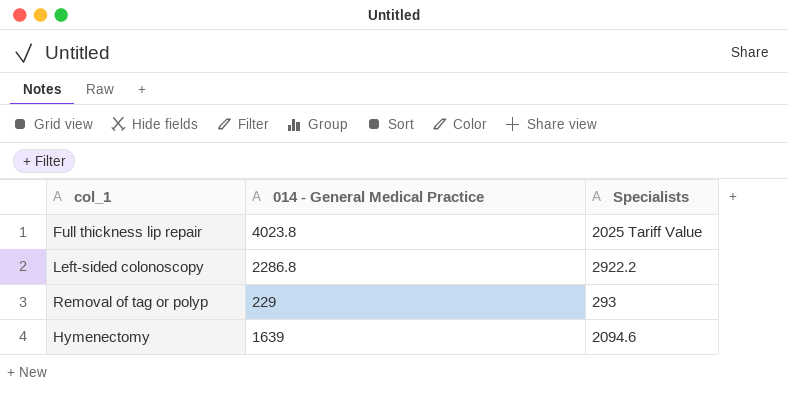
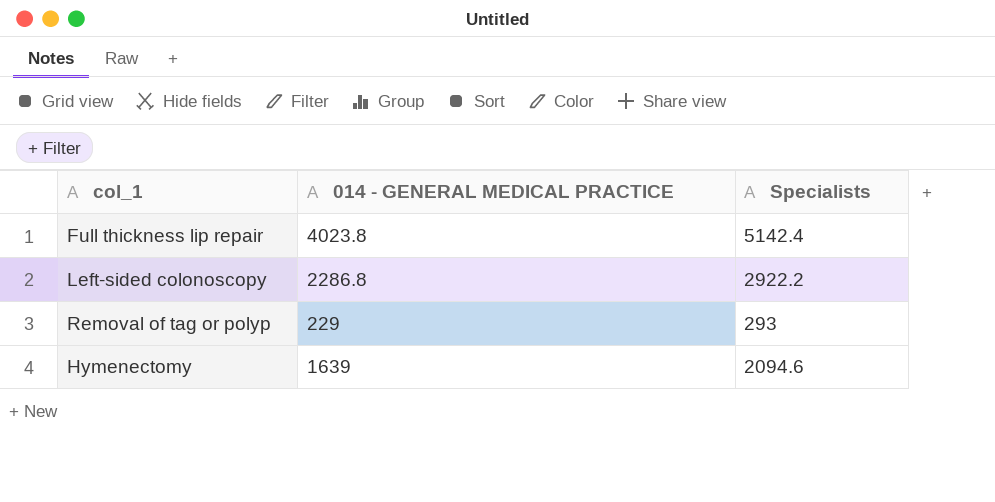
column name: 014 - General Medical Practice -> 014 - GENERAL MEDICAL PRACTICE
Full thickness lip repair | Specialists: 2025 Tariff Value -> 5142.4

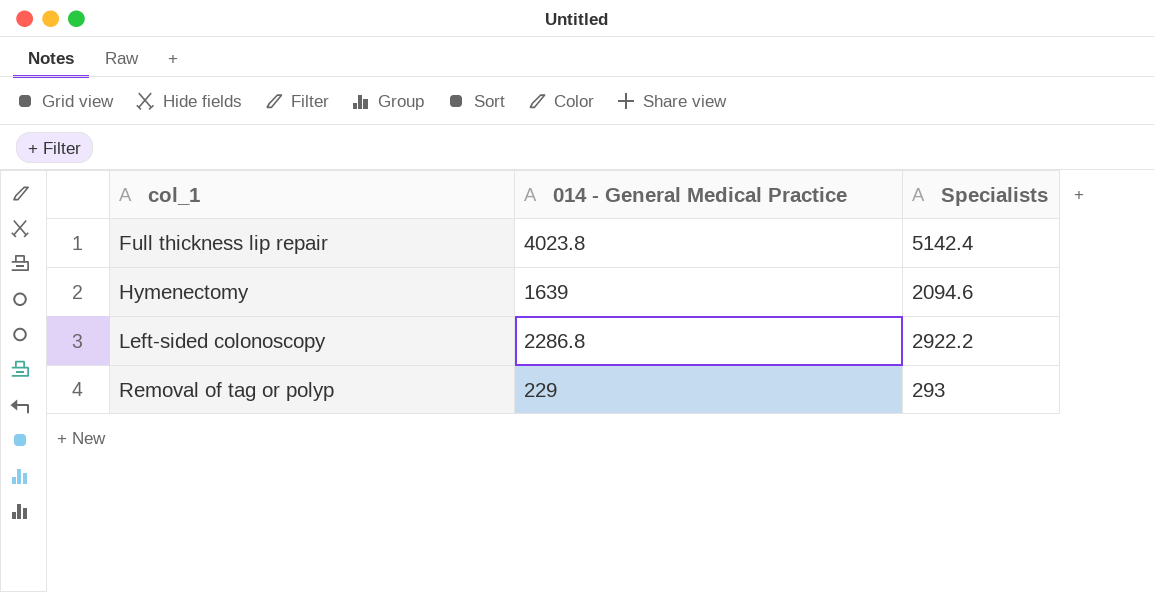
row order: none -> col_1 ascending
column name: 014 - GENERAL MEDICAL PRACTICE -> 014 - General Medical Practice

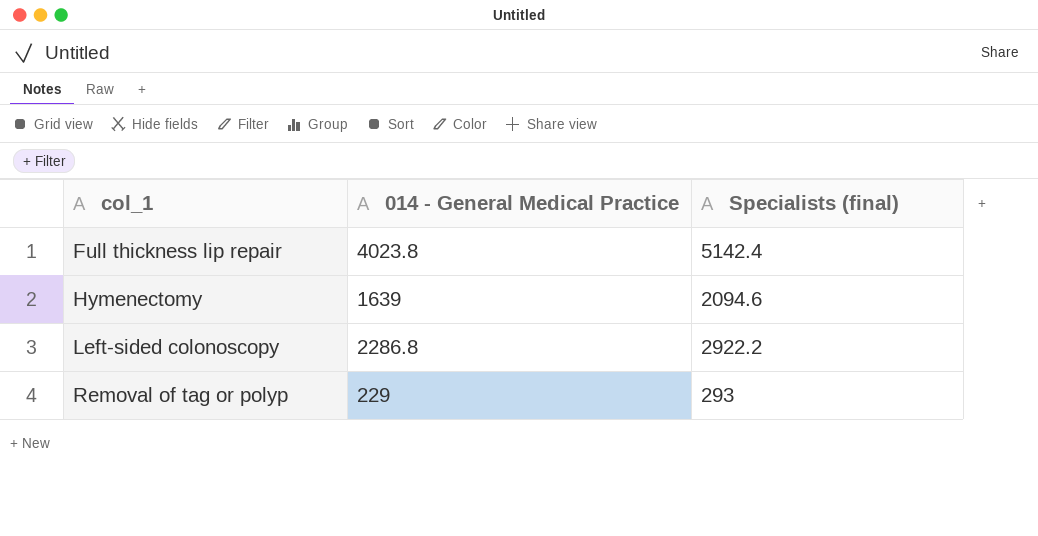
column name: Specialists -> Specialists (final)

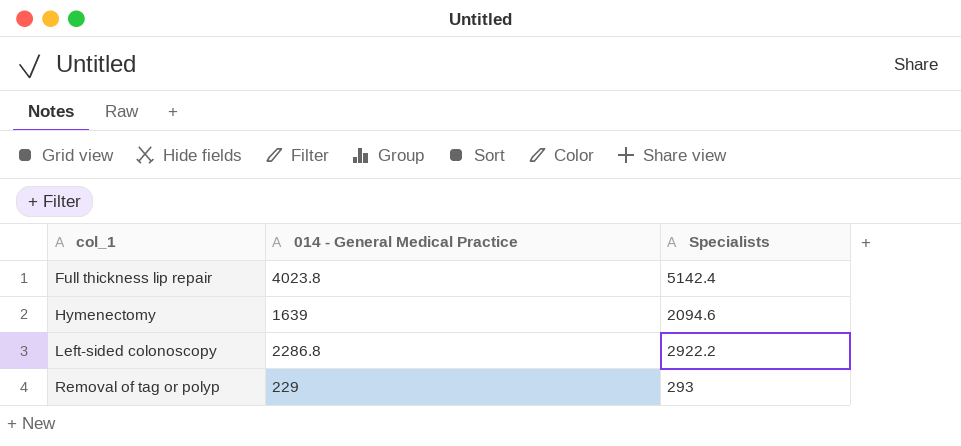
column name: Specialists (final) -> Specialists

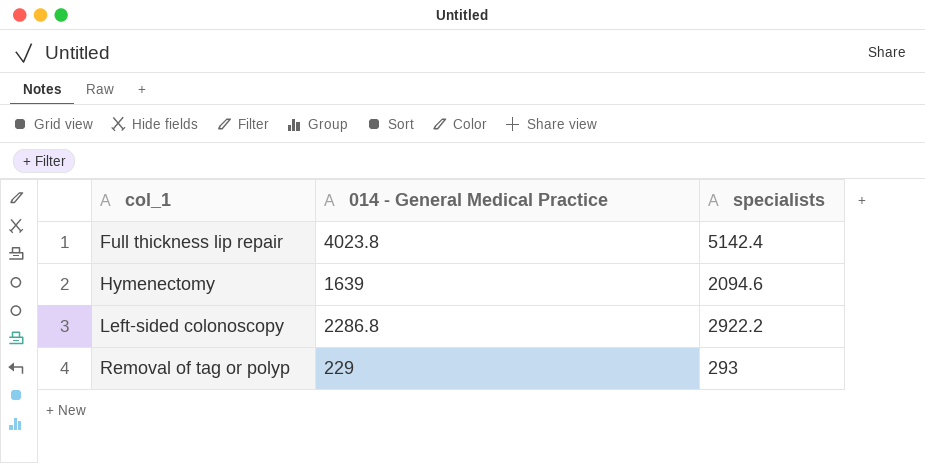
column name: Specialists -> specialists

